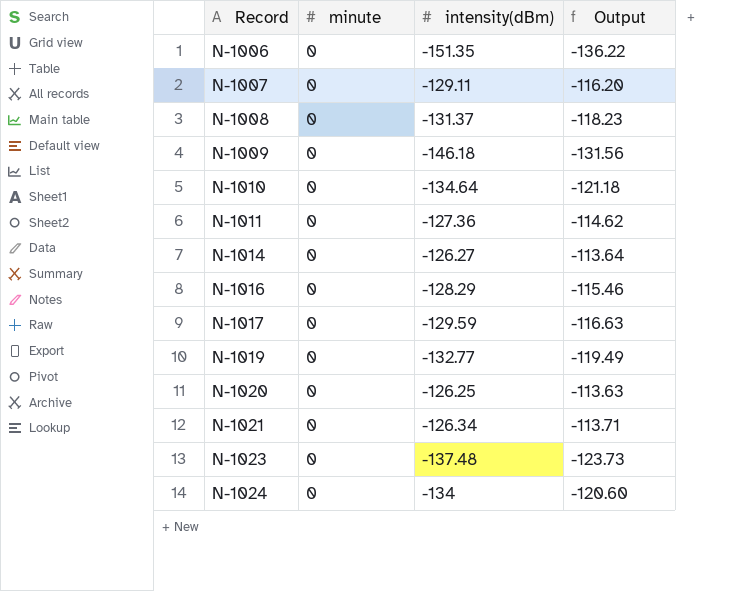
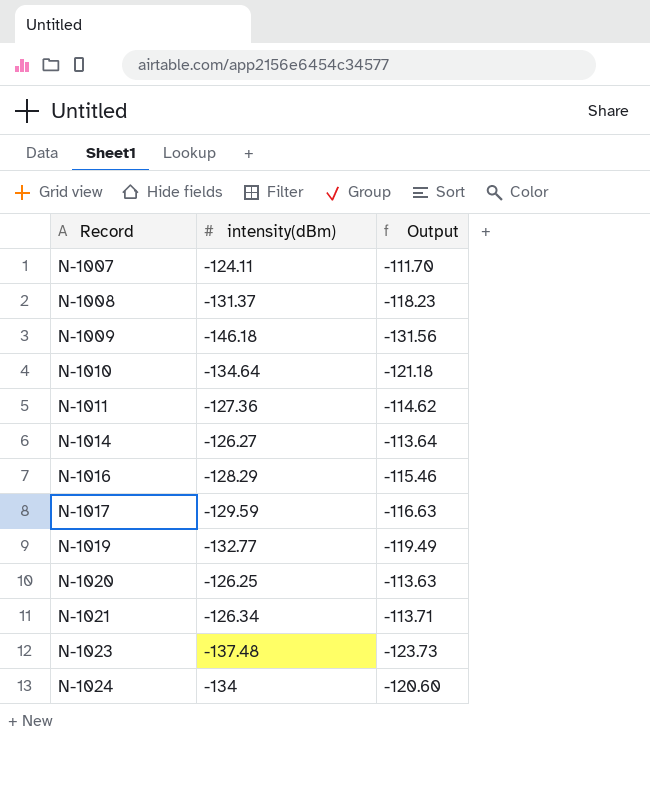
column minute | position: 2 -> none
row N-1006: 0 | -151.35 | -136.22 -> none
N-1007 | intensity(dBm): -129.11 -> -124.11
N-1007 | Output: -116.20 -> -111.70

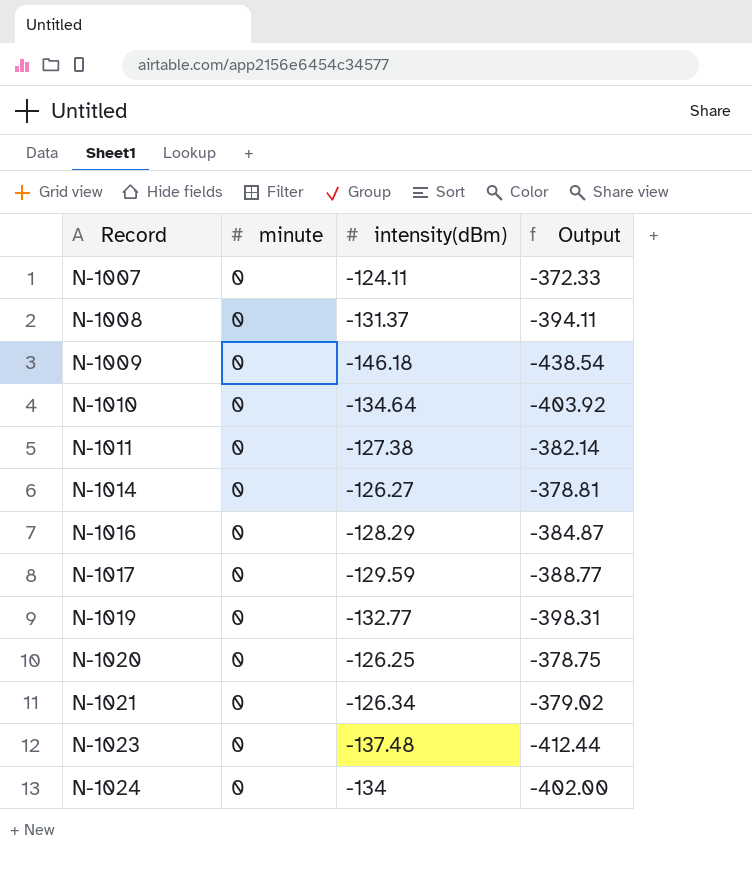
column minute | position: none -> 2
column Output | formula: [intensity(dBm)] * 0.9 -> [intensity(dBm)] * 3
N-1011 | intensity(dBm): -127.36 -> -127.38

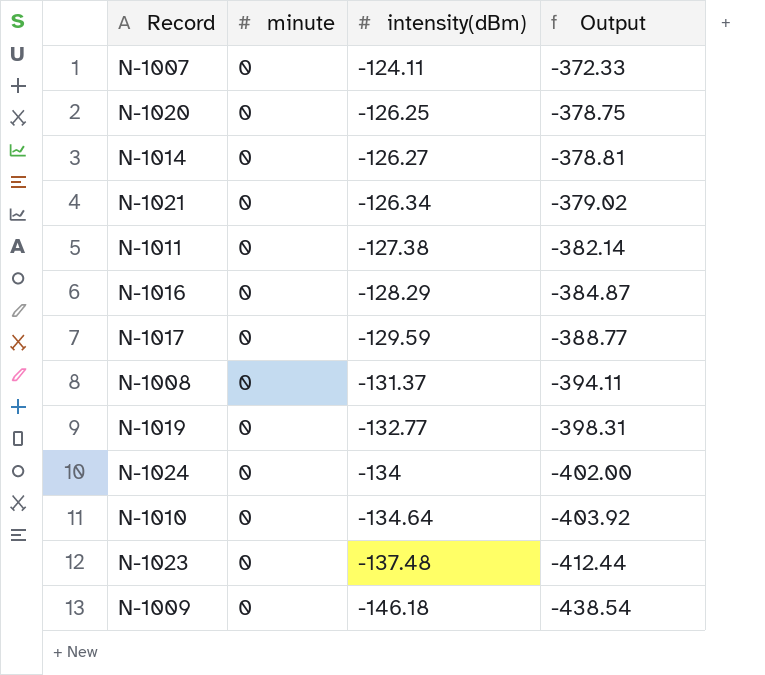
row order: Record ascending -> intensity(dBm) descending

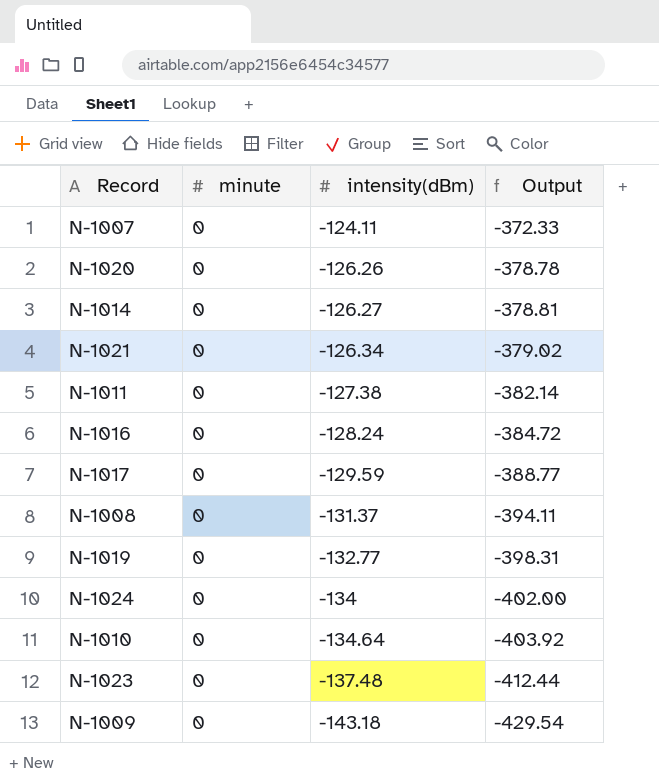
N-1020 | intensity(dBm): -126.25 -> -126.26
N-1020 | Output: -378.75 -> -378.78
N-1016 | intensity(dBm): -128.29 -> -128.24
N-1016 | Output: -384.87 -> -384.72
N-1009 | intensity(dBm): -146.18 -> -143.18
N-1009 | Output: -438.54 -> -429.54

